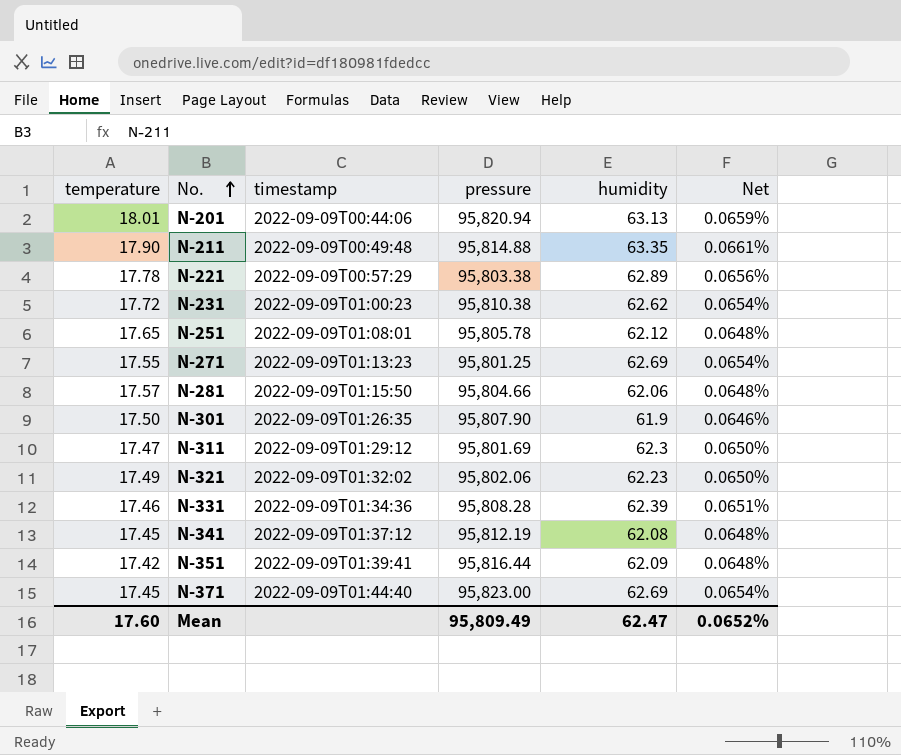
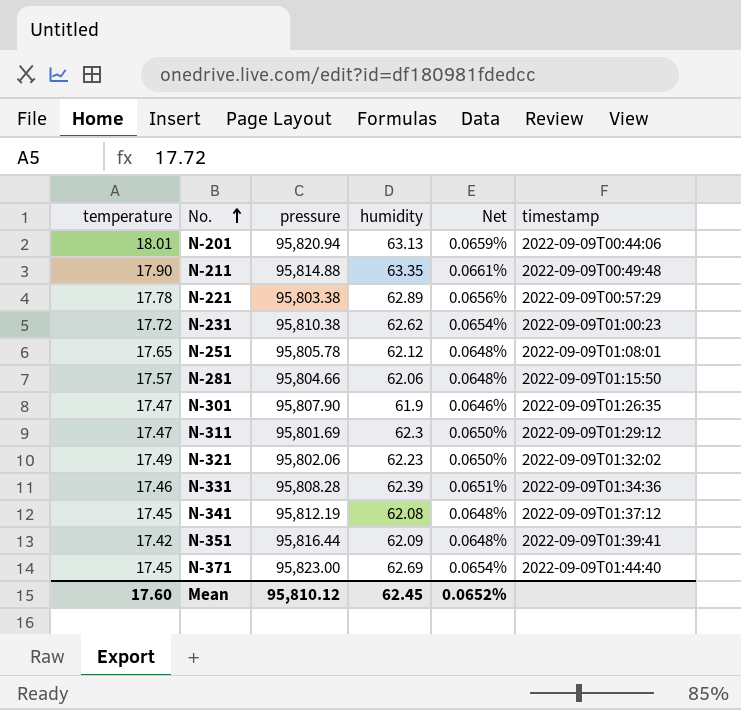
column timestamp | position: 3 -> 6
row N-271: 17.55 | 2022-09-09T01:13:23 | 95,801.25 | 62.69 | 0.0654% -> none
N-301 | temperature: 17.50 -> 17.47
Mean | pressure: 95,809.49 -> 95,810.12
Mean | humidity: 62.47 -> 62.45

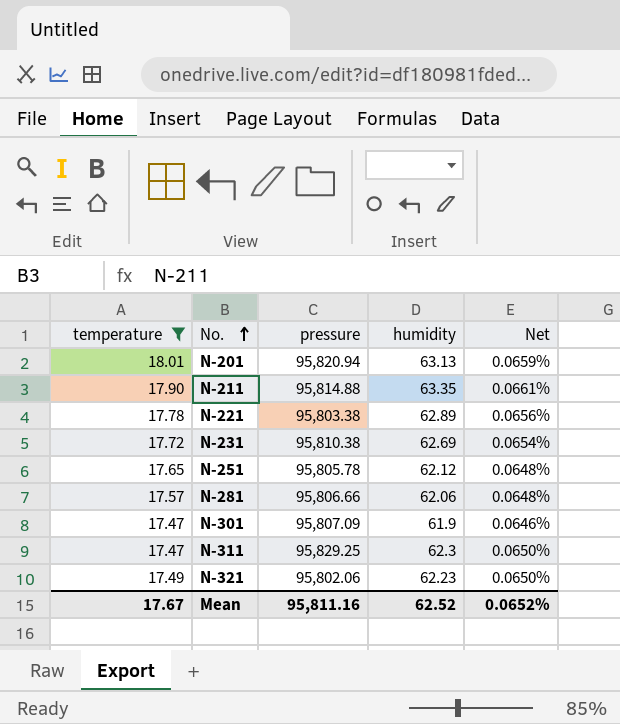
filter: none -> temperature >= 17.47
column timestamp | position: 6 -> none
N-231 | humidity: 62.62 -> 62.69
N-281 | pressure: 95,804.66 -> 95,806.66
N-301 | pressure: 95,807.90 -> 95,807.09
N-311 | pressure: 95,801.69 -> 95,829.25
Mean | temperature: 17.60 -> 17.67
Mean | pressure: 95,810.12 -> 95,811.16
Mean | humidity: 62.45 -> 62.52

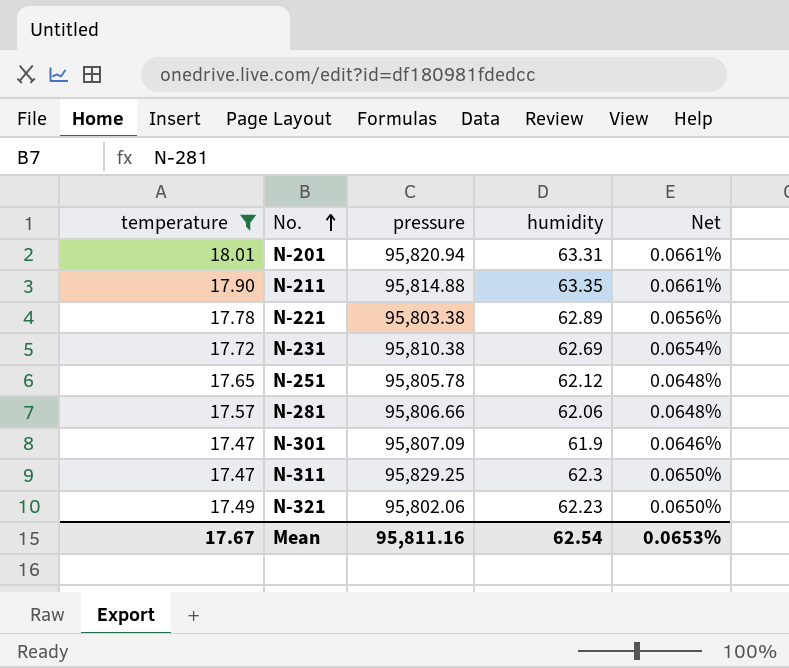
N-201 | humidity: 63.13 -> 63.31
N-201 | Net: 0.0659% -> 0.0661%
Mean | humidity: 62.52 -> 62.54
Mean | Net: 0.0652% -> 0.0653%

